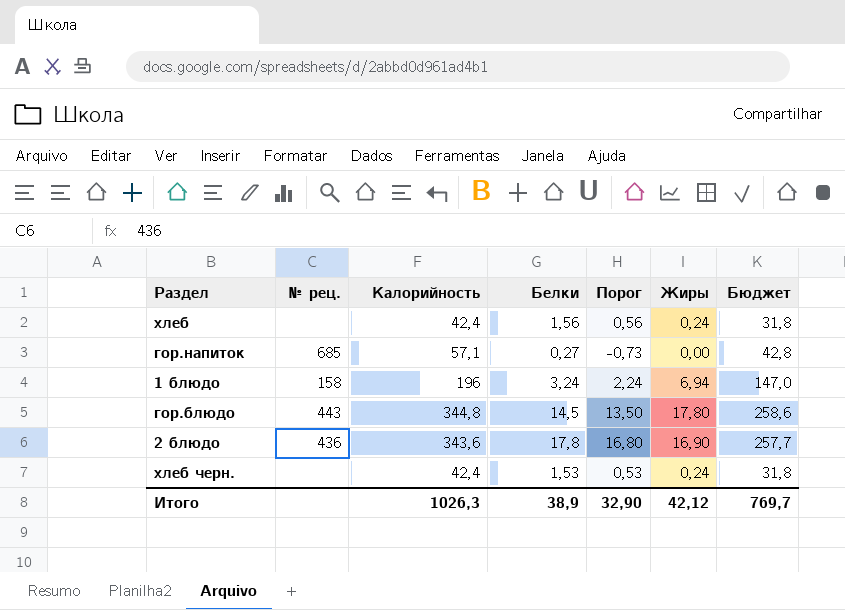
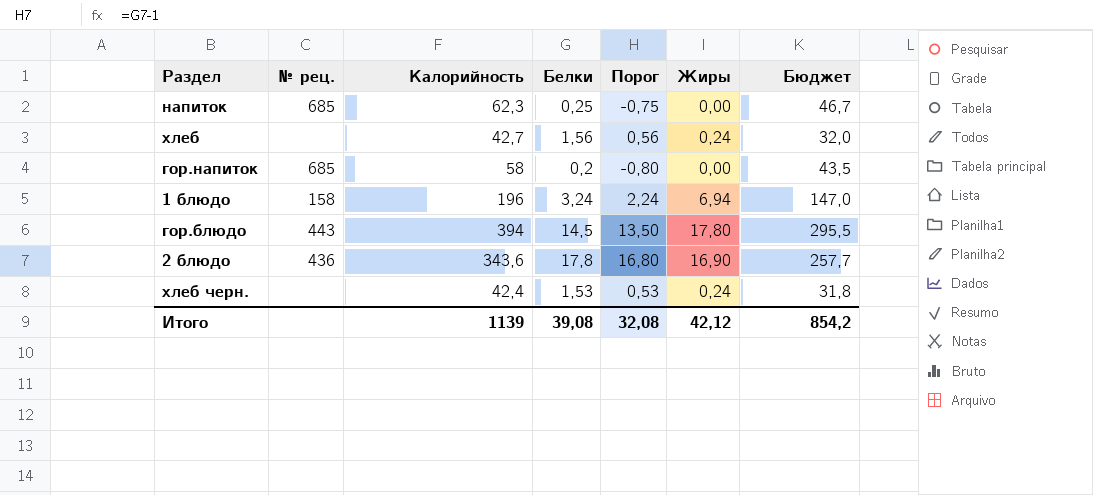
row напиток: none -> 685 | 62,3 | 0,25 | -0,75 | 0,00 | 46,7
хлеб | Калорийность: 42,4 -> 42,7
хлеб | Бюджет: 31,8 -> 32,0
гор.напиток | Калорийность: 57,1 -> 58
гор.напиток | Белки: 0,27 -> 0,2
гор.напиток | Порог: -0,73 -> -0,80
гор.напиток | Бюджет: 42,8 -> 43,5
гор.блюдо | Калорийность: 344,8 -> 394
гор.блюдо | Бюджет: 258,6 -> 295,5
Итого | Калорийность: 1026,3 -> 1139
Итого | Белки: 38,9 -> 39,08
Итого | Порог: 32,90 -> 32,08
Итого | Бюджет: 769,7 -> 854,2

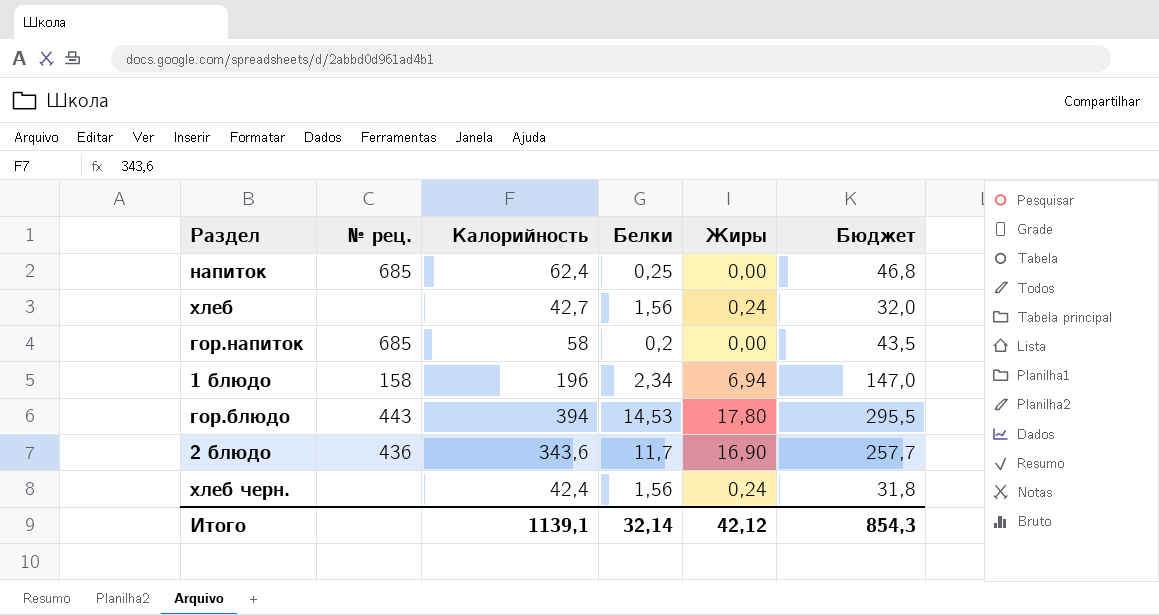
column Порог | formula: [Белки] - 1 -> none
напиток | Калорийность: 62,3 -> 62,4
напиток | Бюджет: 46,7 -> 46,8
1 блюдо | Белки: 3,24 -> 2,34
гор.блюдо | Белки: 14,5 -> 14,53
2 блюдо | Белки: 17,8 -> 11,7
хлеб черн. | Белки: 1,53 -> 1,56
Итого | Калорийность: 1139 -> 1139,1
Итого | Белки: 39,08 -> 32,14
Итого | Бюджет: 854,2 -> 854,3

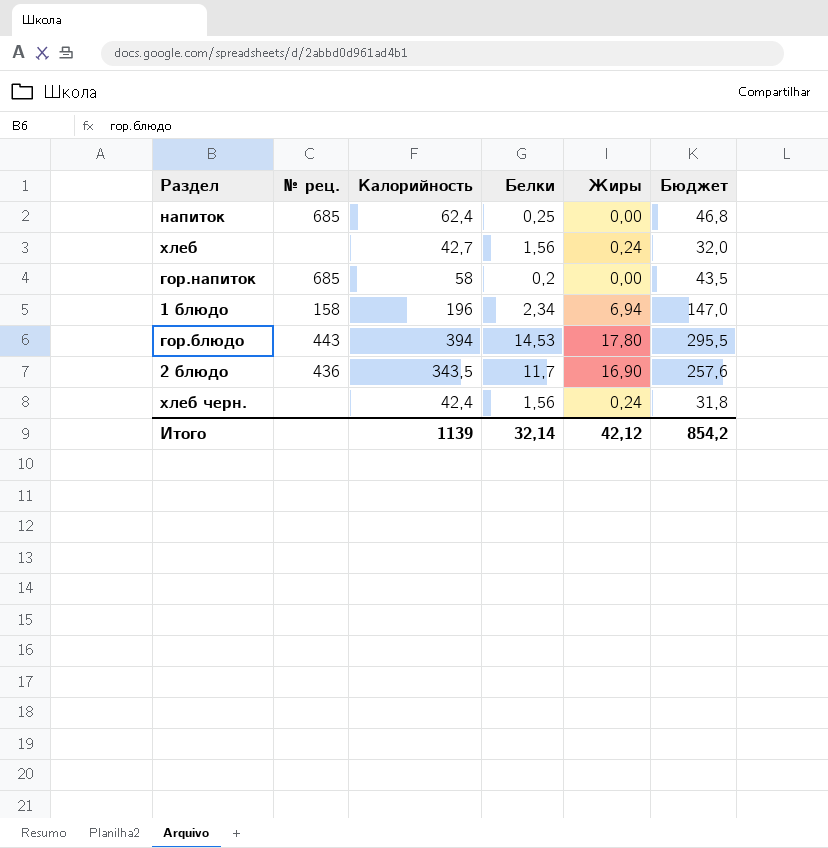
2 блюдо | Калорийность: 343,6 -> 343,5
2 блюдо | Бюджет: 257,7 -> 257,6
Итого | Калорийность: 1139,1 -> 1139
Итого | Бюджет: 854,3 -> 854,2

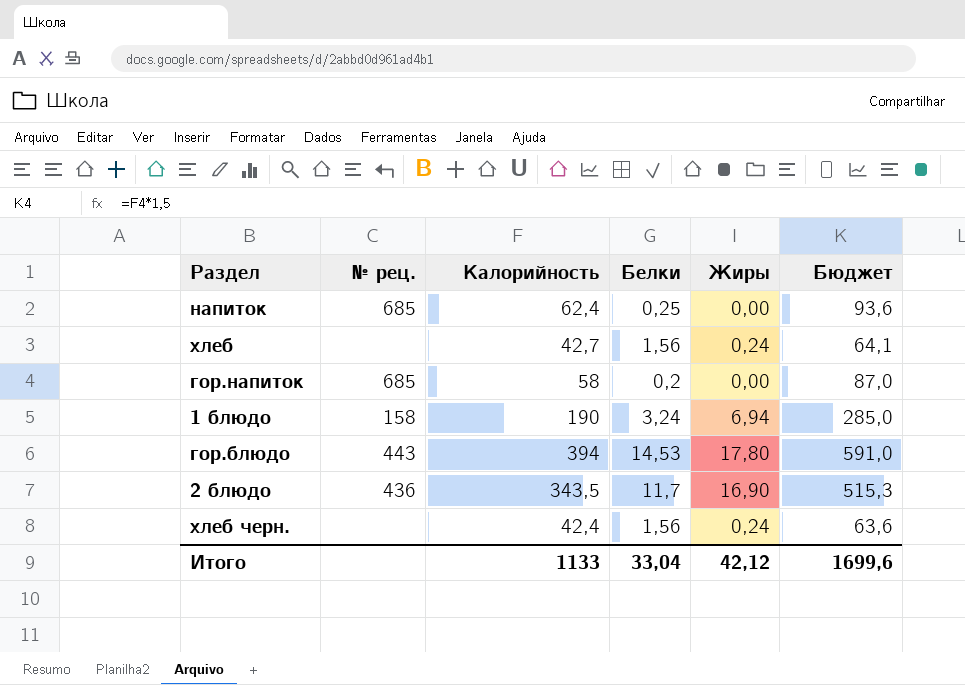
column Бюджет | formula: [Калорийность] * 0,75 -> [Калорийность] * 1,5
1 блюдо | Калорийность: 196 -> 190
1 блюдо | Белки: 2,34 -> 3,24
Итого | Калорийность: 1139 -> 1133
Итого | Белки: 32,14 -> 33,04
Итого | Бюджет: 854,2 -> 1699,6

